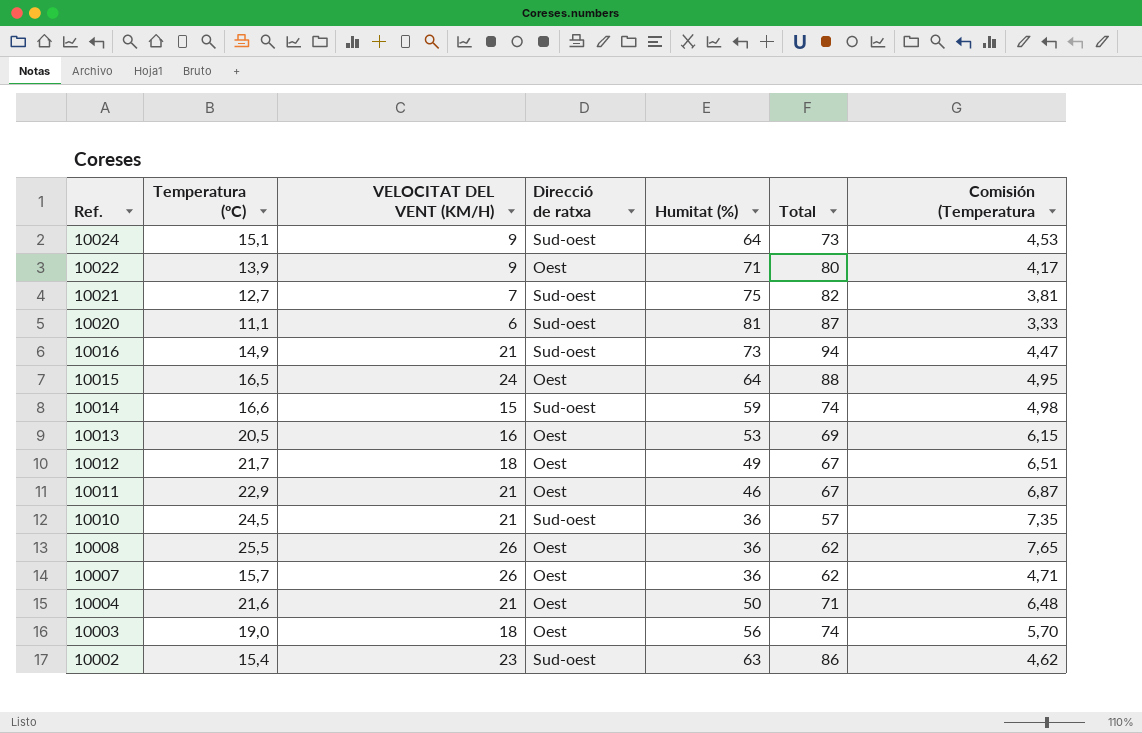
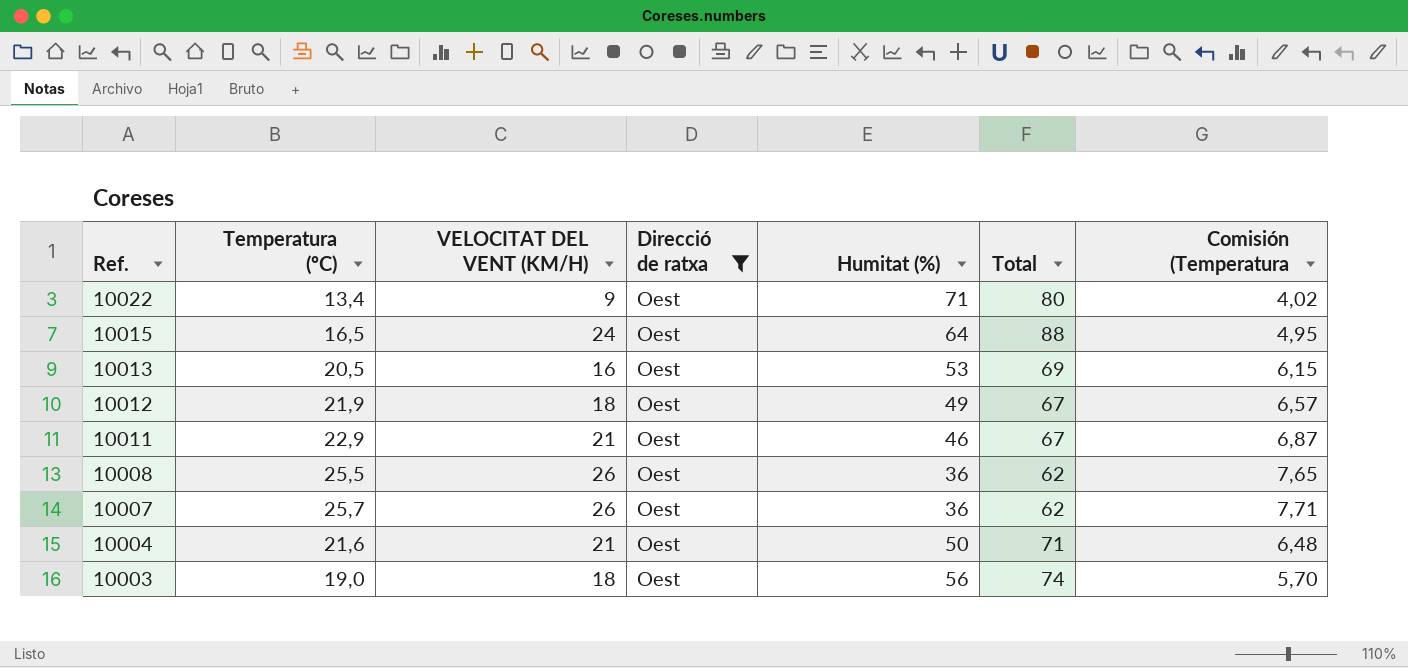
filter: none -> Direcció de ratxa = Oest
10022 | Temperatura (ºC): 13,9 -> 13,4
10022 | Comisión (Temperatura: 4,17 -> 4,02
10012 | Temperatura (ºC): 21,7 -> 21,9
10012 | Comisión (Temperatura: 6,51 -> 6,57
10007 | Temperatura (ºC): 15,7 -> 25,7
10007 | Comisión (Temperatura: 4,71 -> 7,71

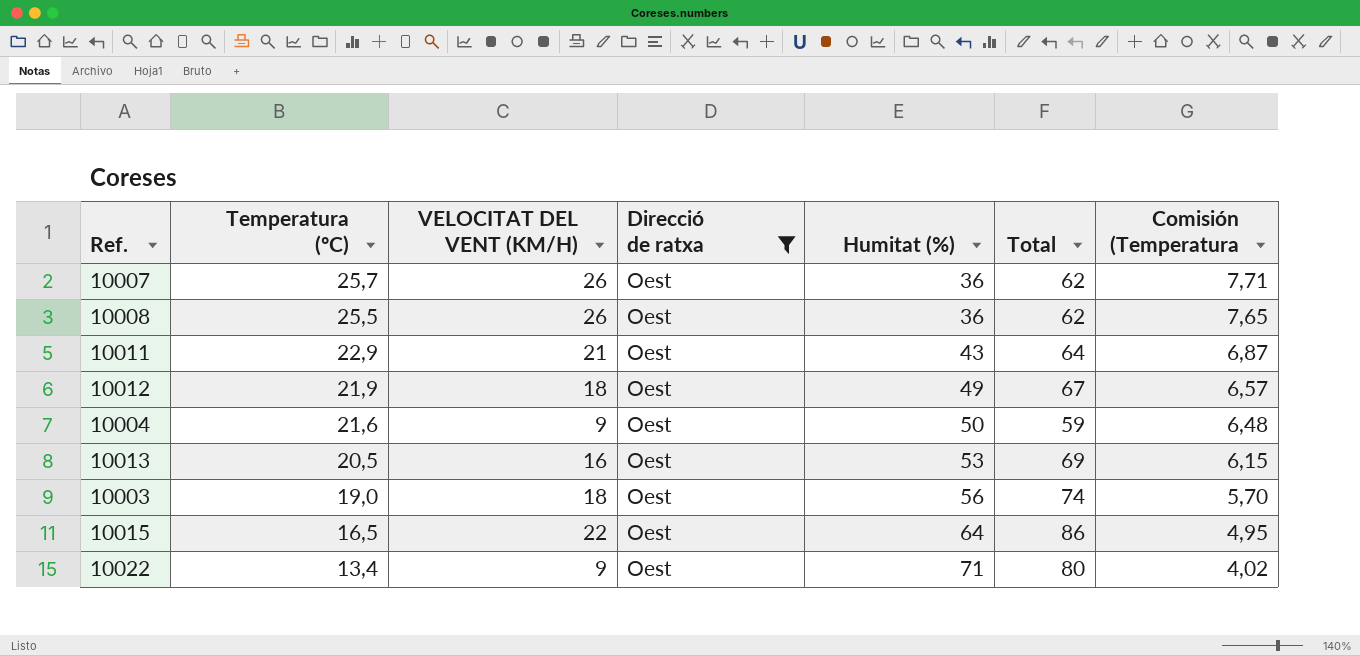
row order: Ref. descending -> Temperatura (ºC) descending
10011 | Humitat (%): 46 -> 43
10011 | Total: 67 -> 64
10004 | VELOCITAT DEL VENT (KM/H): 21 -> 9
10004 | Total: 71 -> 59
10015 | VELOCITAT DEL VENT (KM/H): 24 -> 22
10015 | Total: 88 -> 86

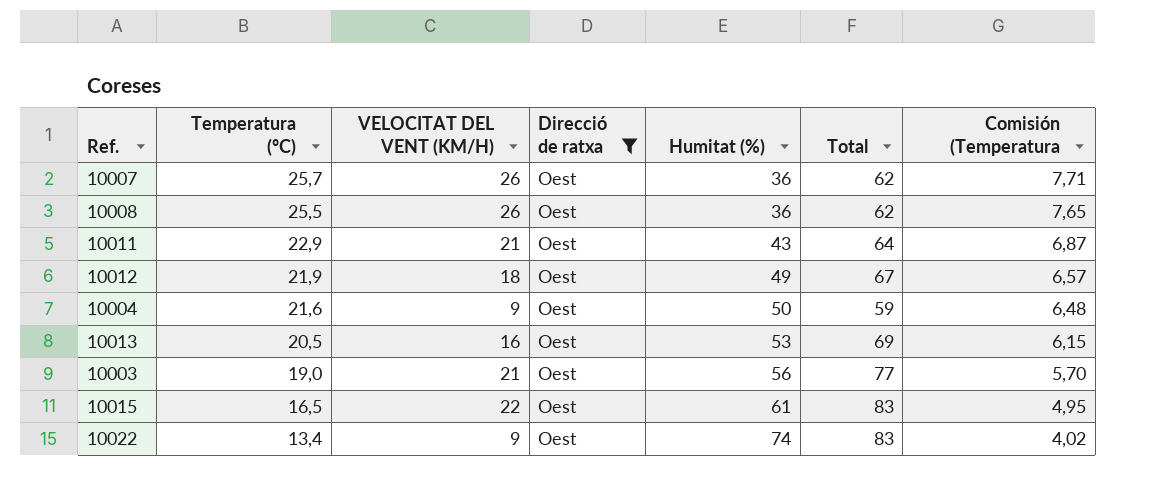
10003 | VELOCITAT DEL VENT (KM/H): 18 -> 21
10003 | Total: 74 -> 77
10015 | Humitat (%): 64 -> 61
10015 | Total: 86 -> 83
10022 | Humitat (%): 71 -> 74
10022 | Total: 80 -> 83

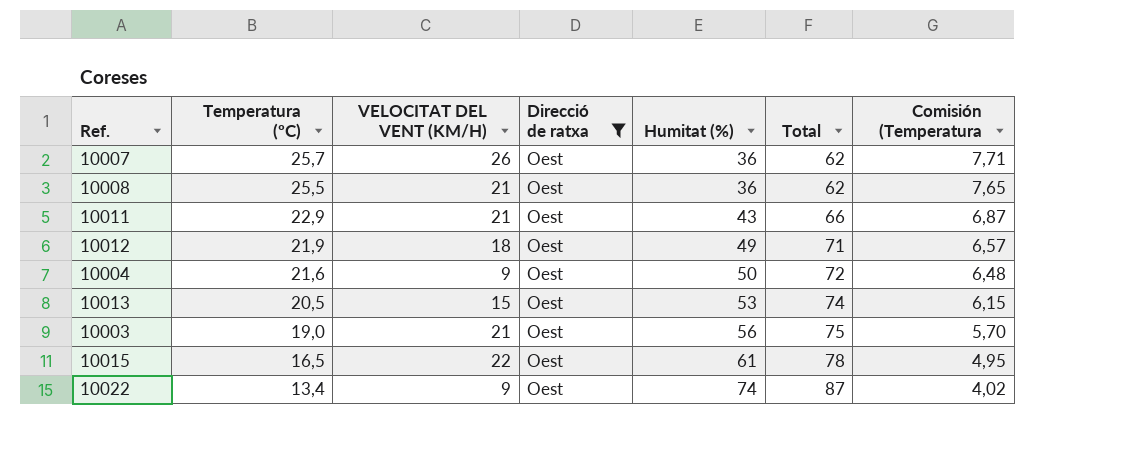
column Total | formula: [VELOCITAT DEL VENT (KM/H)] + [Humitat (%)] -> [Temperatura (ºC)] + [Humitat (%)]
10008 | VELOCITAT DEL VENT (KM/H): 26 -> 21
10013 | VELOCITAT DEL VENT (KM/H): 16 -> 15

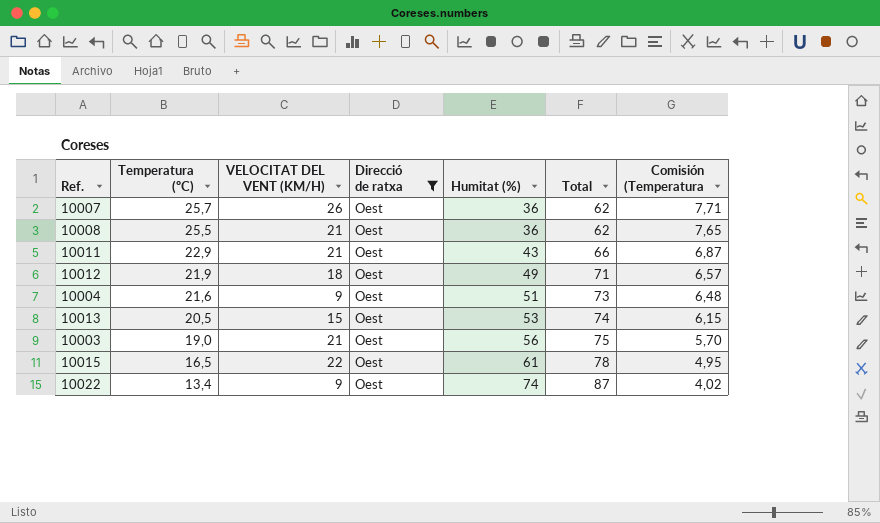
10004 | Humitat (%): 50 -> 51
10004 | Total: 72 -> 73

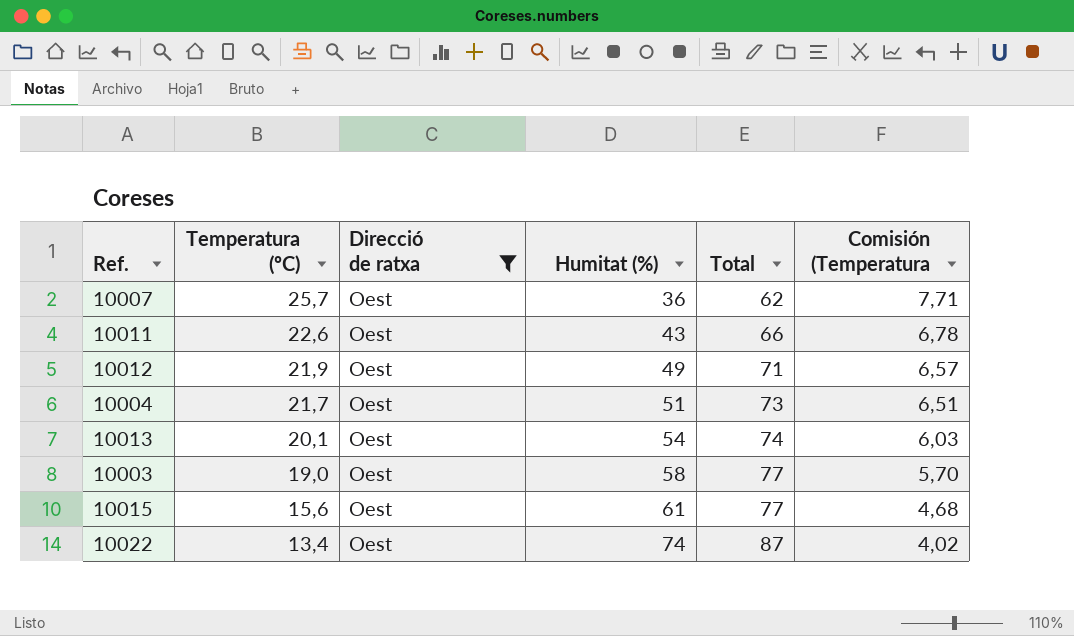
column VELOCITAT DEL VENT (KM/H) | position: 3 -> none
row 10008: 25,5 | 21 | Oest | 36 | 62 | 7,65 -> none
10011 | Temperatura (ºC): 22,9 -> 22,6
10011 | Comisión (Temperatura: 6,87 -> 6,78
10004 | Temperatura (ºC): 21,6 -> 21,7
10004 | Comisión (Temperatura: 6,48 -> 6,51
10013 | Temperatura (ºC): 20,5 -> 20,1
10013 | Humitat (%): 53 -> 54
10013 | Comisión (Temperatura: 6,15 -> 6,03
10003 | Humitat (%): 56 -> 58
10003 | Total: 75 -> 77
10015 | Temperatura (ºC): 16,5 -> 15,6
10015 | Total: 78 -> 77
10015 | Comisión (Temperatura: 4,95 -> 4,68

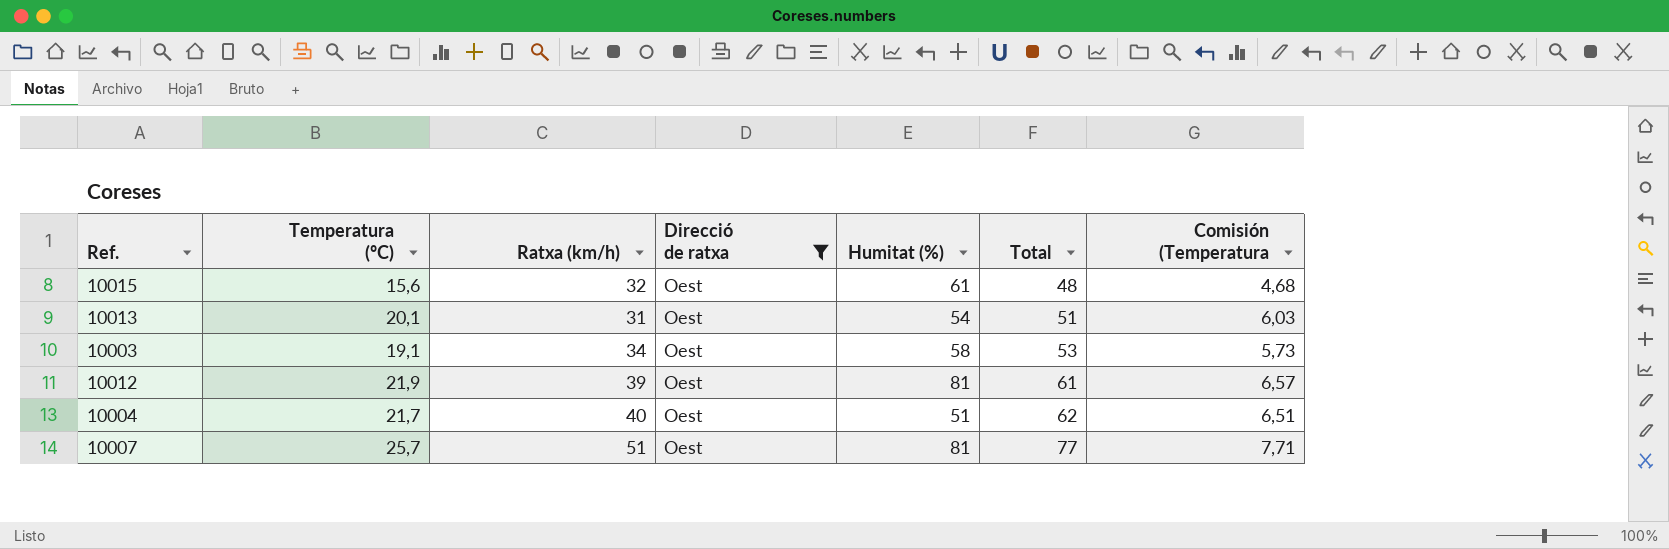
row order: Temperatura (ºC) descending -> Total ascending
column Ratxa (km/h) | position: none -> 3
column Total | formula: [Temperatura (ºC)] + [Humitat (%)] -> [Temperatura (ºC)] + [Ratxa (km/h)]
row 10011: 22,6 | Oest | 43 | 66 | 6,78 -> none
row 10022: 13,4 | Oest | 74 | 87 | 4,02 -> none
10003 | Temperatura (ºC): 19,0 -> 19,1
10003 | Comisión (Temperatura: 5,70 -> 5,73
10012 | Humitat (%): 49 -> 81
10007 | Humitat (%): 36 -> 81

